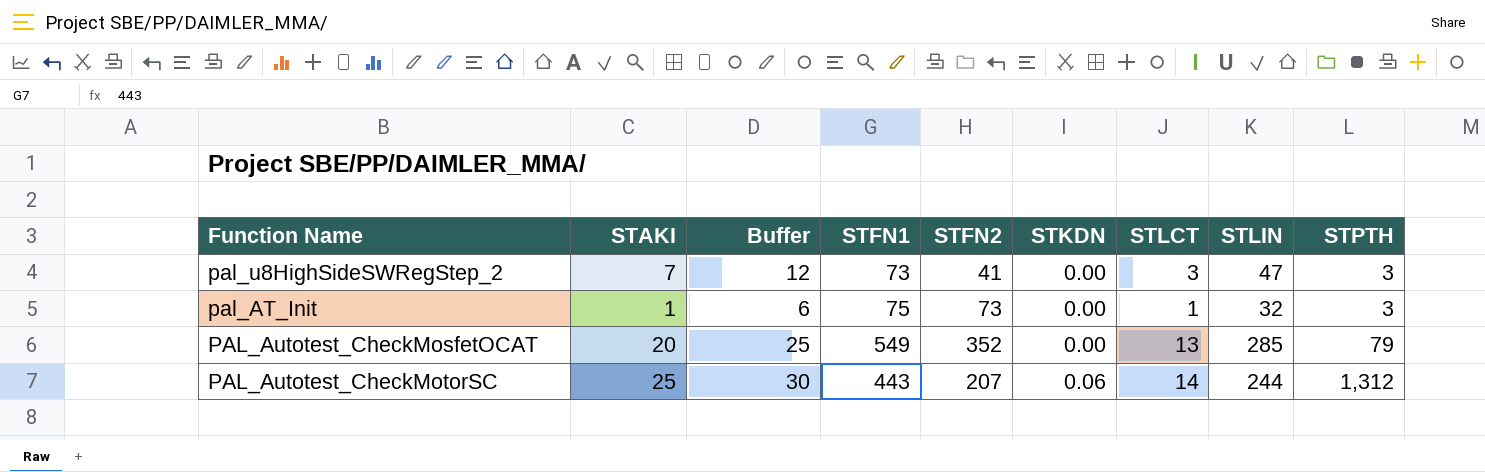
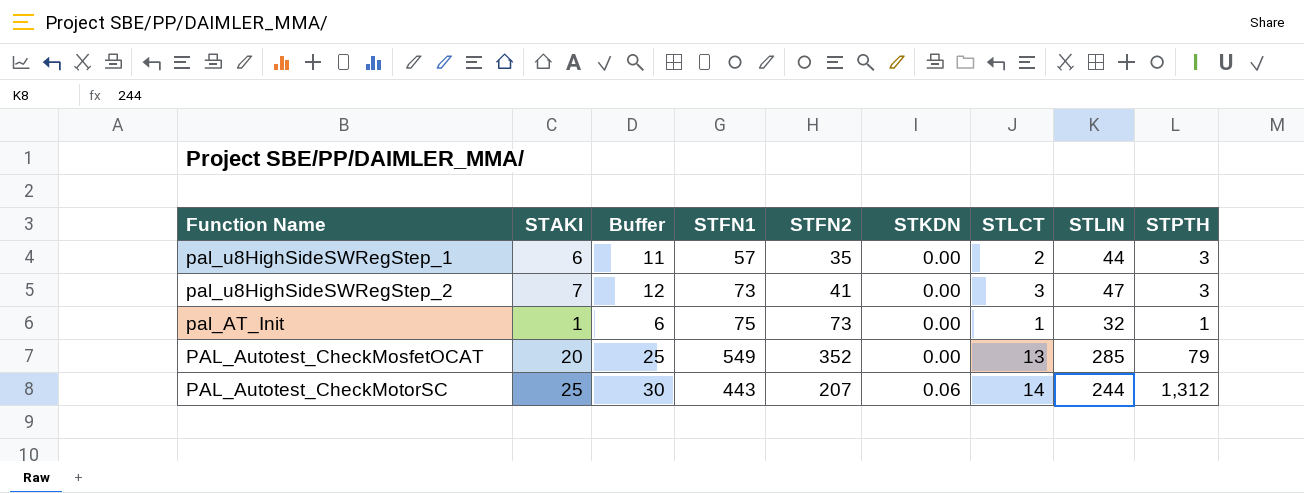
row pal_u8HighSideSWRegStep_1: none -> 6 | 11 | 57 | 35 | 0.00 | 2 | 44 | 3
pal_AT_Init | STPTH: 3 -> 1

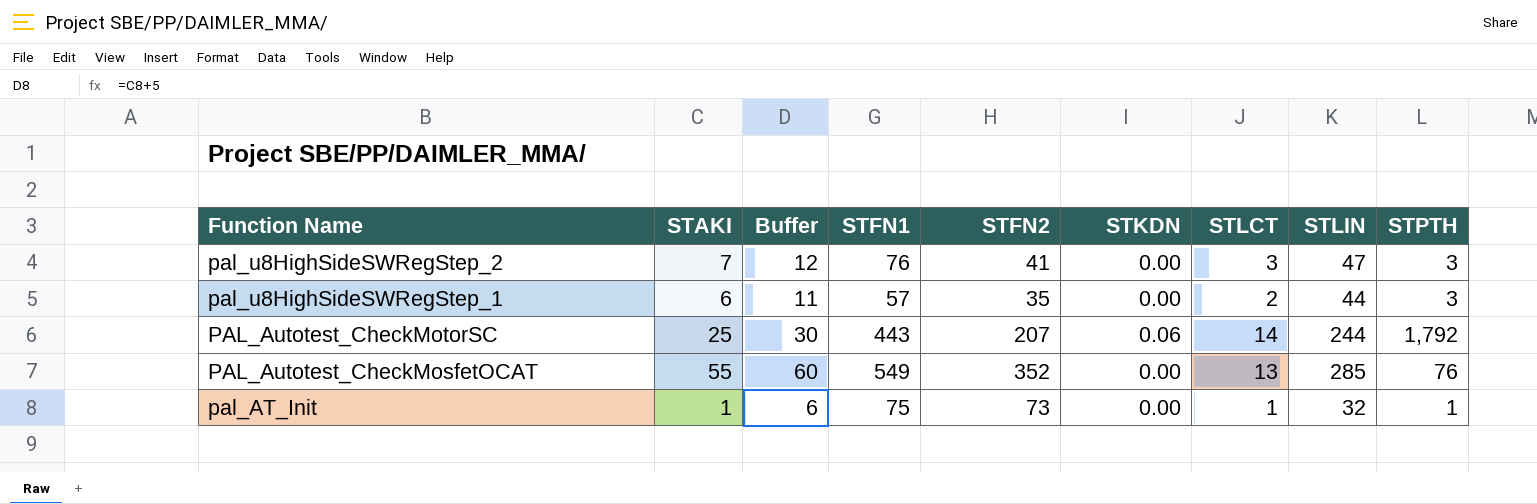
row order: STKDN ascending -> Function Name descending
pal_u8HighSideSWRegStep_2 | STFN1: 73 -> 76
PAL_Autotest_CheckMotorSC | STPTH: 1,312 -> 1,792
PAL_Autotest_CheckMosfetOCAT | STAKI: 20 -> 55
PAL_Autotest_CheckMosfetOCAT | Buffer: 25 -> 60
PAL_Autotest_CheckMosfetOCAT | STPTH: 79 -> 76

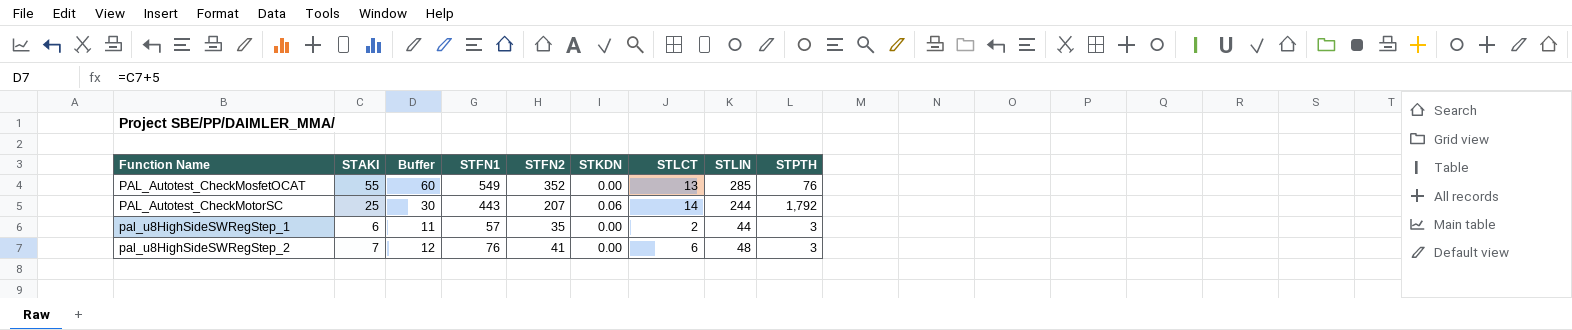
row order: Function Name descending -> Function Name ascending
row pal_AT_Init: 1 | 6 | 75 | 73 | 0.00 | 1 | 32 | 1 -> none
pal_u8HighSideSWRegStep_2 | STLCT: 3 -> 6
pal_u8HighSideSWRegStep_2 | STLIN: 47 -> 48

